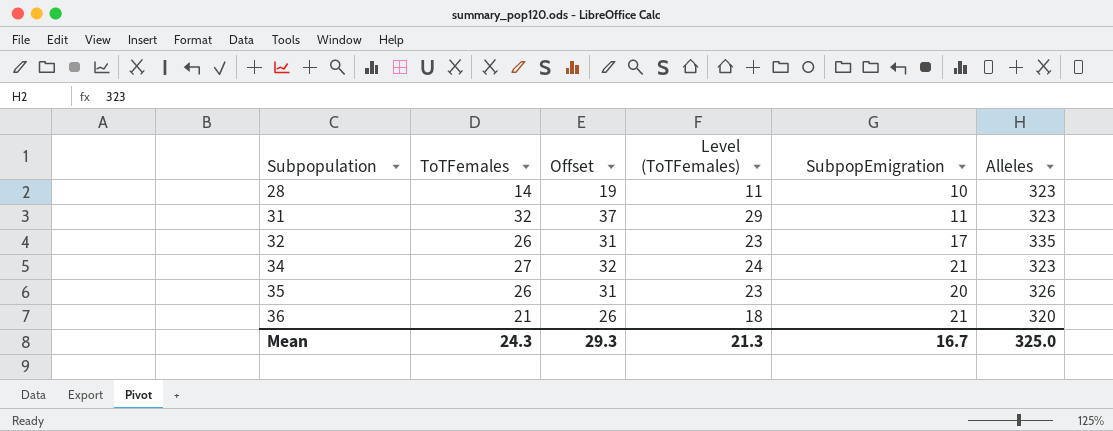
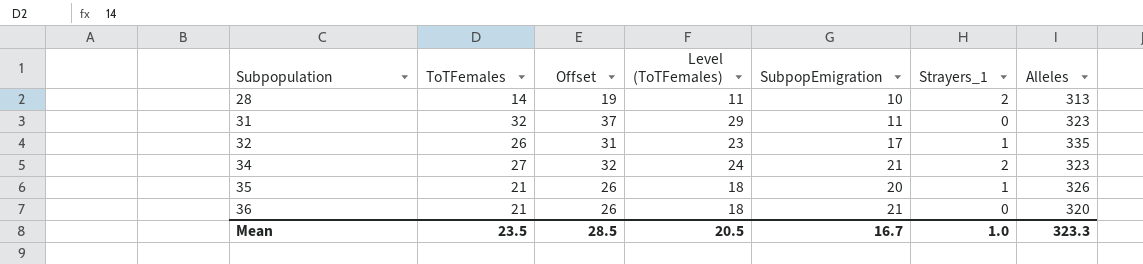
column Strayers_1 | position: none -> 6
28 | Alleles: 323 -> 313
35 | ToTFemales: 26 -> 21
35 | Offset: 31 -> 26
35 | Level (ToTFemales): 23 -> 18
Mean | ToTFemales: 24.3 -> 23.5
Mean | Offset: 29.3 -> 28.5
Mean | Level (ToTFemales): 21.3 -> 20.5
Mean | Alleles: 325.0 -> 323.3

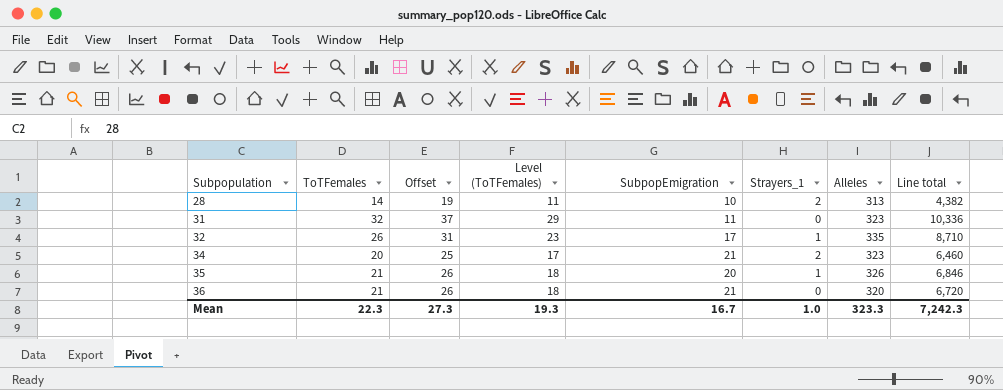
column Line total | formula: none -> [ToTFemales] * [Alleles]
34 | ToTFemales: 27 -> 20
34 | Offset: 32 -> 25
34 | Level (ToTFemales): 24 -> 17
Mean | ToTFemales: 23.5 -> 22.3
Mean | Offset: 28.5 -> 27.3
Mean | Level (ToTFemales): 20.5 -> 19.3

